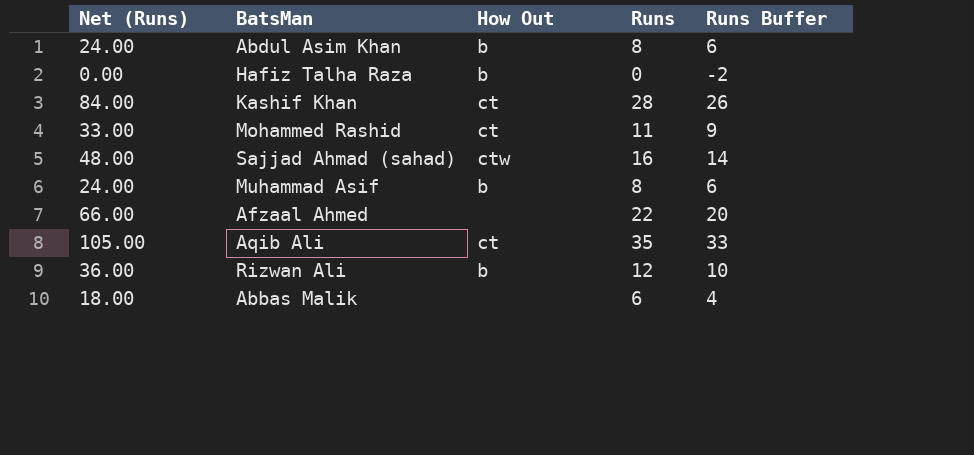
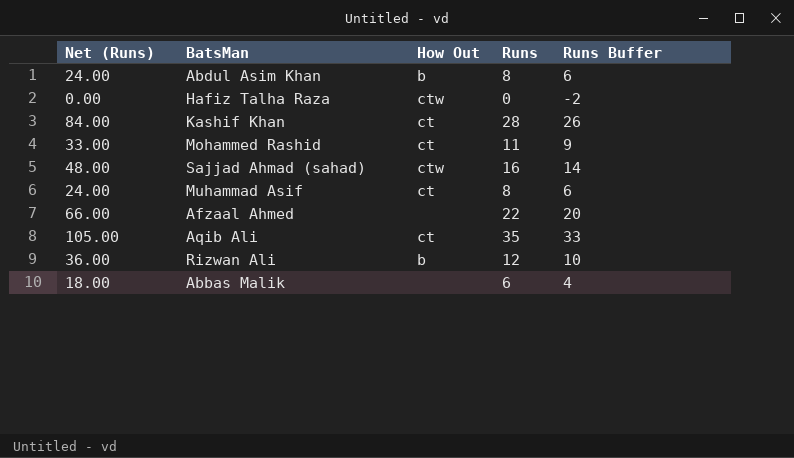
Hafiz Talha Raza | How Out: b -> ctw
Muhammad Asif | How Out: b -> ct

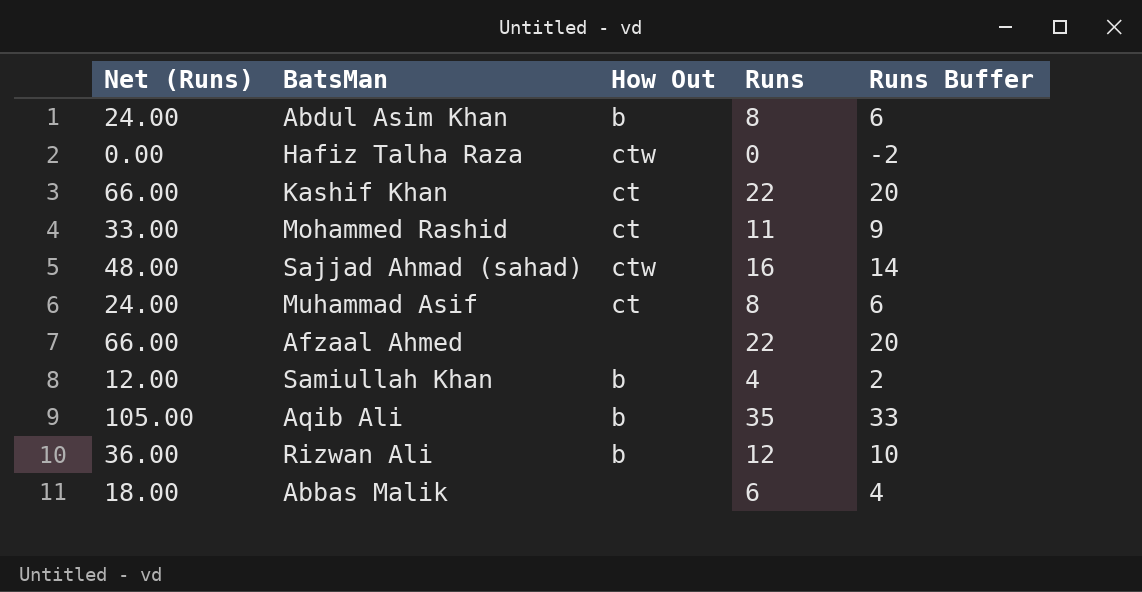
Kashif Khan | Net (Runs): 84.00 -> 66.00
Kashif Khan | Runs: 28 -> 22
Kashif Khan | Runs Buffer: 26 -> 20
row Samiullah Khan: none -> 12.00 | b | 4 | 2
Aqib Ali | How Out: ct -> b

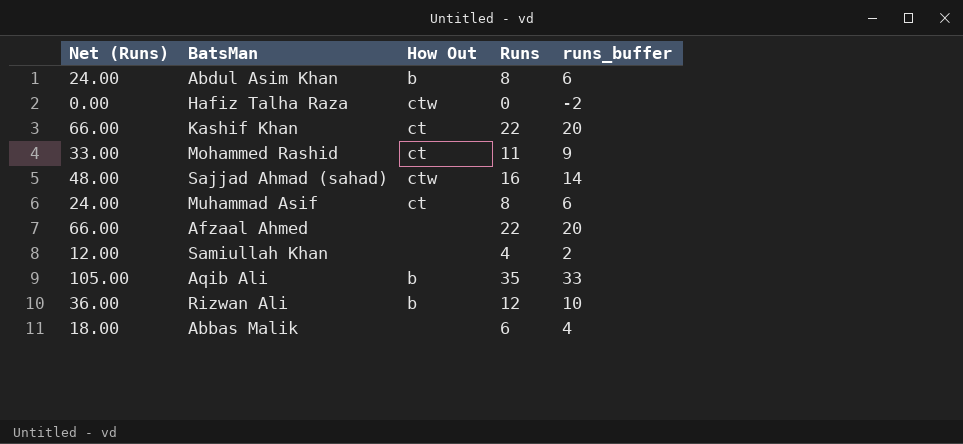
column name: Runs Buffer -> runs_buffer
Samiullah Khan | How Out: b -> none

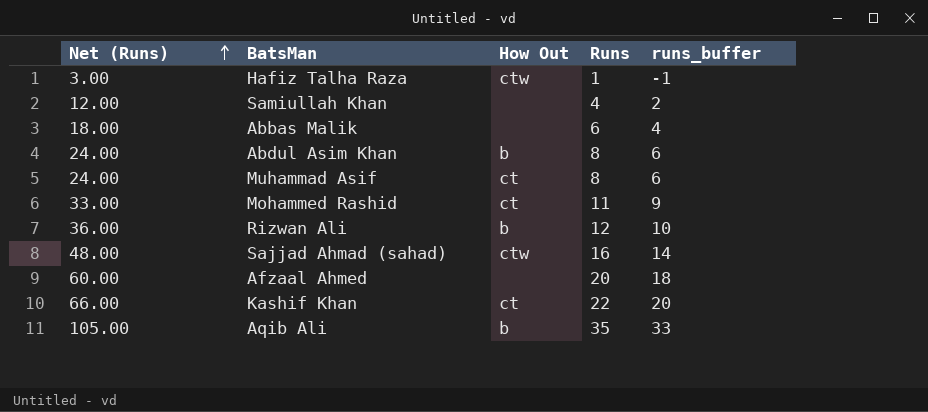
row order: none -> Net (Runs) ascending
Hafiz Talha Raza | Net (Runs): 0.00 -> 3.00
Hafiz Talha Raza | Runs: 0 -> 1
Hafiz Talha Raza | runs_buffer: -2 -> -1
Afzaal Ahmed | Net (Runs): 66.00 -> 60.00
Afzaal Ahmed | Runs: 22 -> 20
Afzaal Ahmed | runs_buffer: 20 -> 18

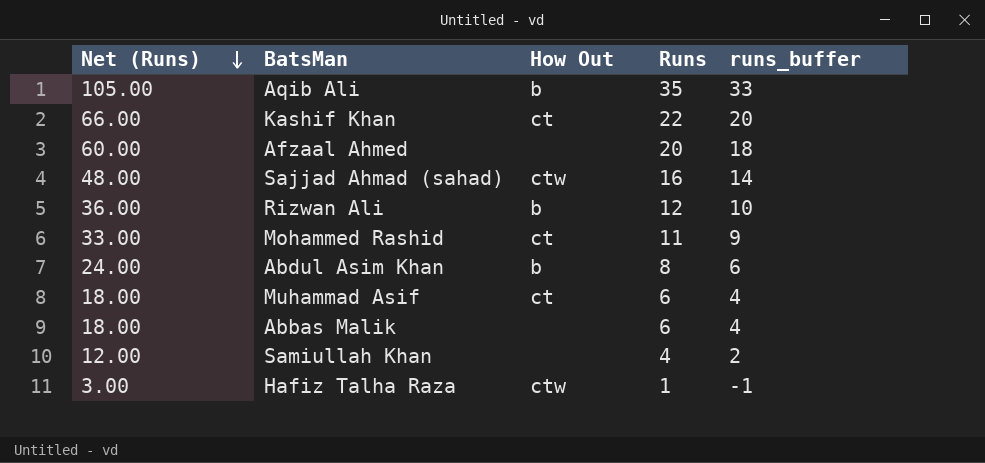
row order: Net (Runs) ascending -> Net (Runs) descending
Muhammad Asif | Net (Runs): 24.00 -> 18.00
Muhammad Asif | Runs: 8 -> 6
Muhammad Asif | runs_buffer: 6 -> 4

